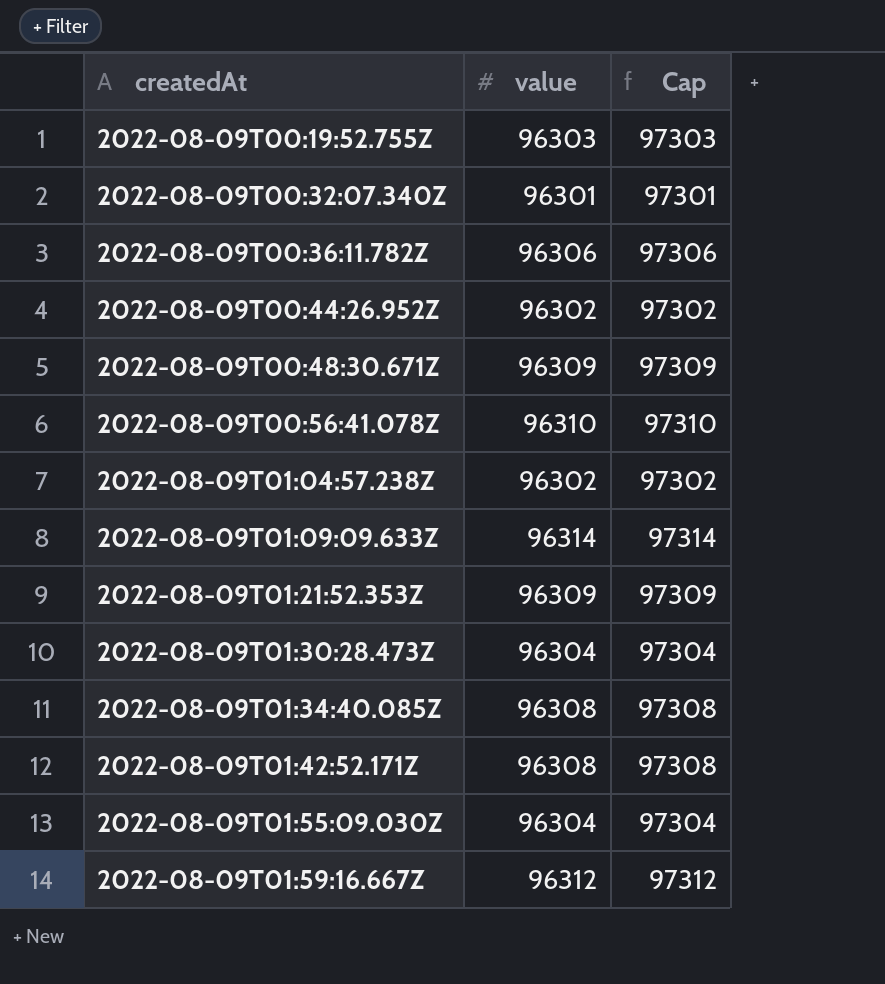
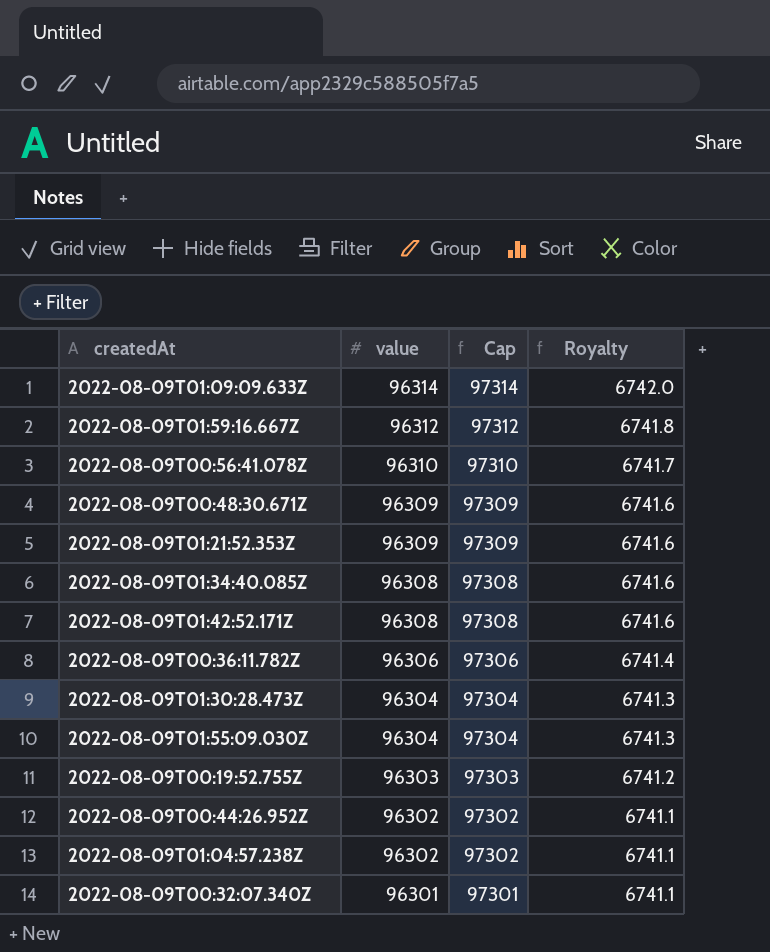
row order: createdAt ascending -> value descending
column Royalty | formula: none -> [value] * 0.07

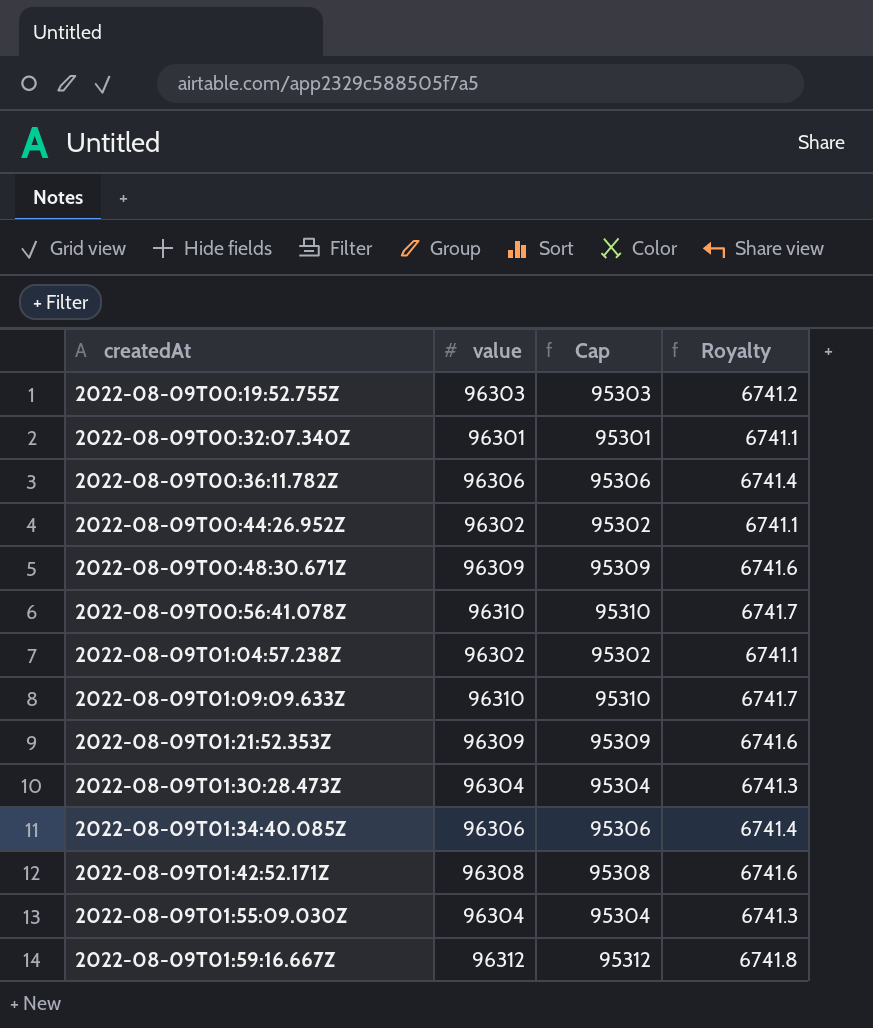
row order: value descending -> createdAt ascending
column Cap | formula: [value] + 1000 -> [value] - 1000
2022-08-09T01:09:09.633Z | value: 96314 -> 96310
2022-08-09T01:09:09.633Z | Royalty: 6742.0 -> 6741.7
2022-08-09T01:34:40.085Z | value: 96308 -> 96306
2022-08-09T01:34:40.085Z | Royalty: 6741.6 -> 6741.4

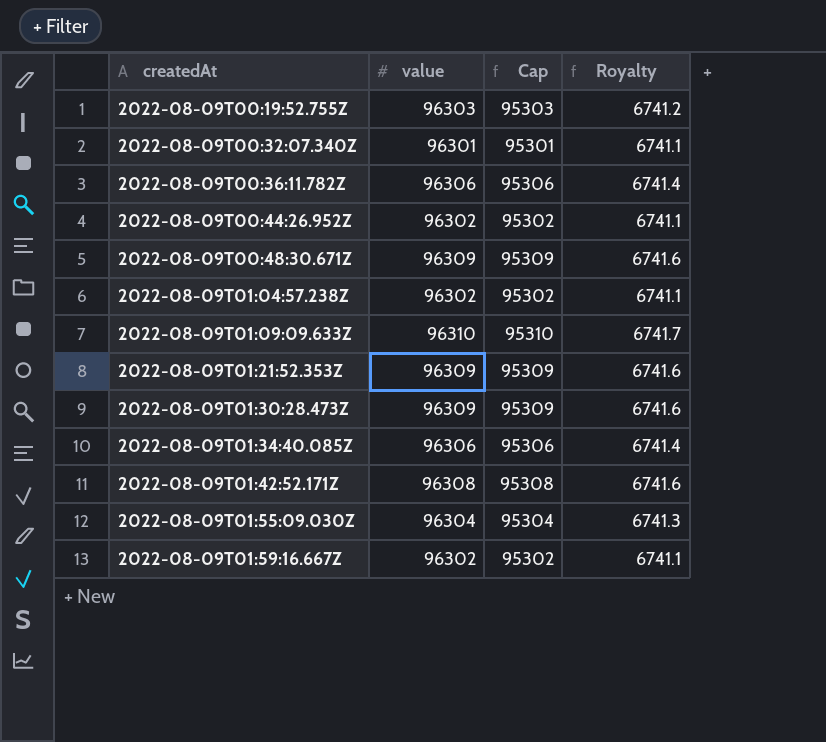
row 2022-08-09T00:56:41.078Z: 96310 | 95310 | 6741.7 -> none
2022-08-09T01:30:28.473Z | value: 96304 -> 96309
2022-08-09T01:30:28.473Z | Cap: 95304 -> 95309
2022-08-09T01:30:28.473Z | Royalty: 6741.3 -> 6741.6
2022-08-09T01:59:16.667Z | value: 96312 -> 96302
2022-08-09T01:59:16.667Z | Cap: 95312 -> 95302
2022-08-09T01:59:16.667Z | Royalty: 6741.8 -> 6741.1

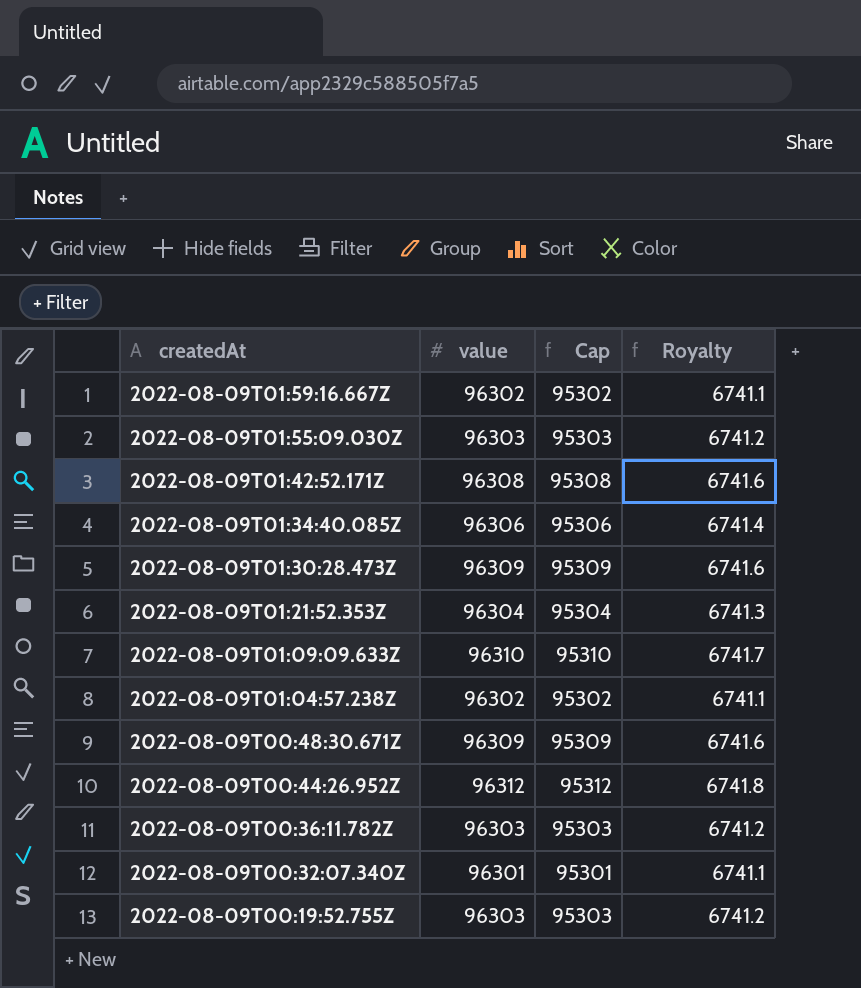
row order: createdAt ascending -> createdAt descending
2022-08-09T01:55:09.030Z | value: 96304 -> 96303
2022-08-09T01:55:09.030Z | Cap: 95304 -> 95303
2022-08-09T01:55:09.030Z | Royalty: 6741.3 -> 6741.2
2022-08-09T01:21:52.353Z | value: 96309 -> 96304
2022-08-09T01:21:52.353Z | Cap: 95309 -> 95304
2022-08-09T01:21:52.353Z | Royalty: 6741.6 -> 6741.3
2022-08-09T00:44:26.952Z | value: 96302 -> 96312
2022-08-09T00:44:26.952Z | Cap: 95302 -> 95312
2022-08-09T00:44:26.952Z | Royalty: 6741.1 -> 6741.8
2022-08-09T00:36:11.782Z | value: 96306 -> 96303
2022-08-09T00:36:11.782Z | Cap: 95306 -> 95303
2022-08-09T00:36:11.782Z | Royalty: 6741.4 -> 6741.2

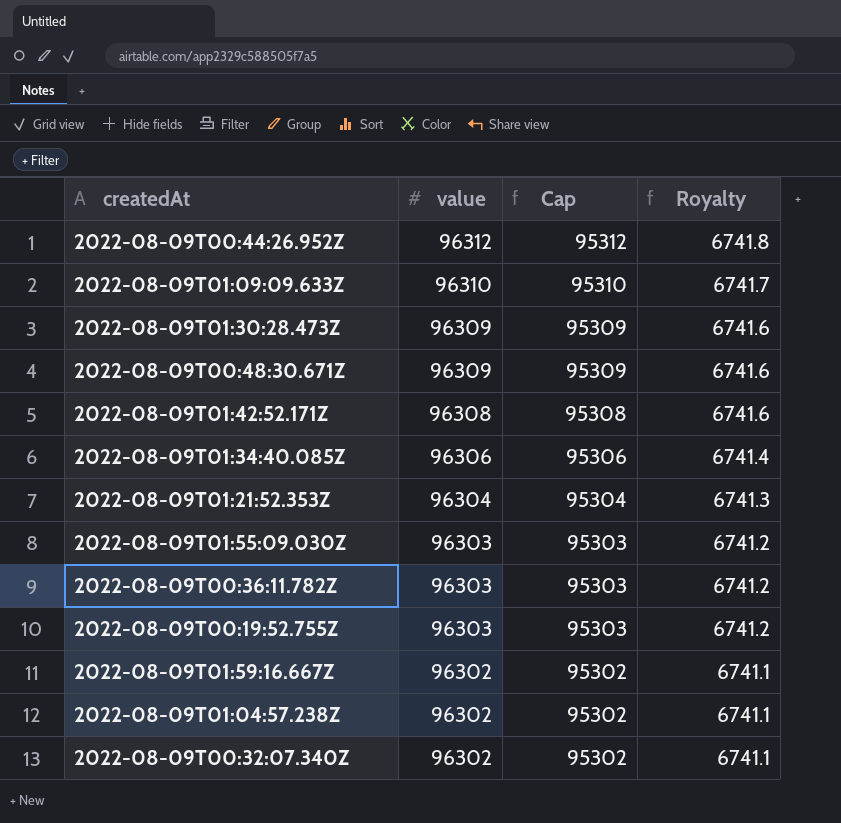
row order: createdAt descending -> value descending
2022-08-09T00:32:07.340Z | value: 96301 -> 96302
2022-08-09T00:32:07.340Z | Cap: 95301 -> 95302

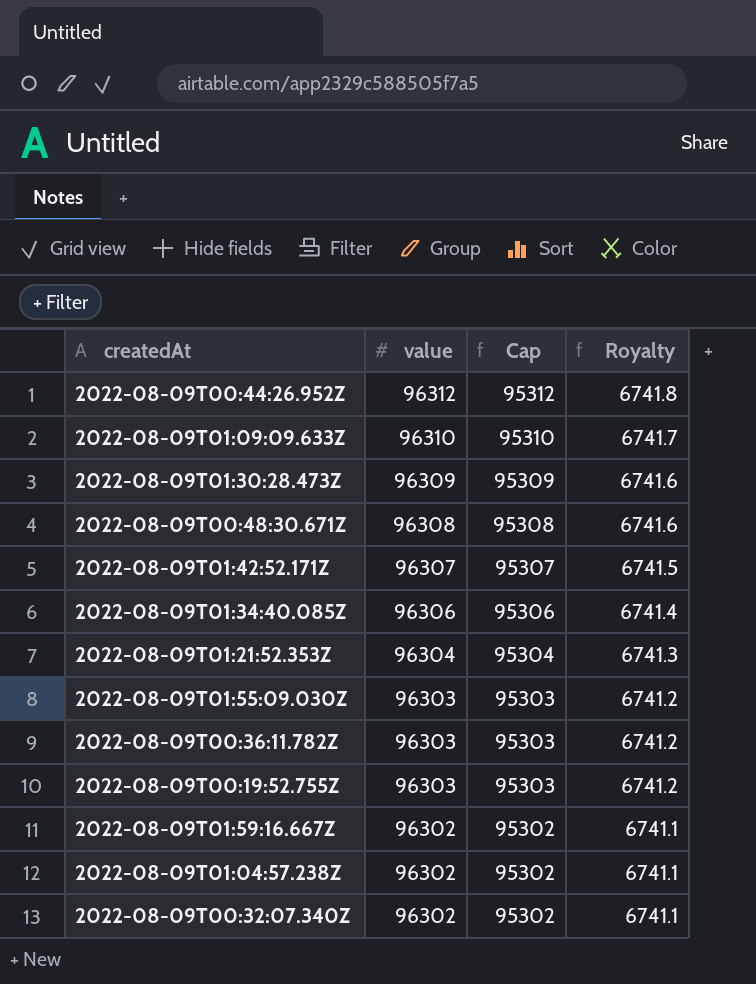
2022-08-09T00:48:30.671Z | value: 96309 -> 96308
2022-08-09T00:48:30.671Z | Cap: 95309 -> 95308
2022-08-09T01:42:52.171Z | value: 96308 -> 96307
2022-08-09T01:42:52.171Z | Cap: 95308 -> 95307
2022-08-09T01:42:52.171Z | Royalty: 6741.6 -> 6741.5

